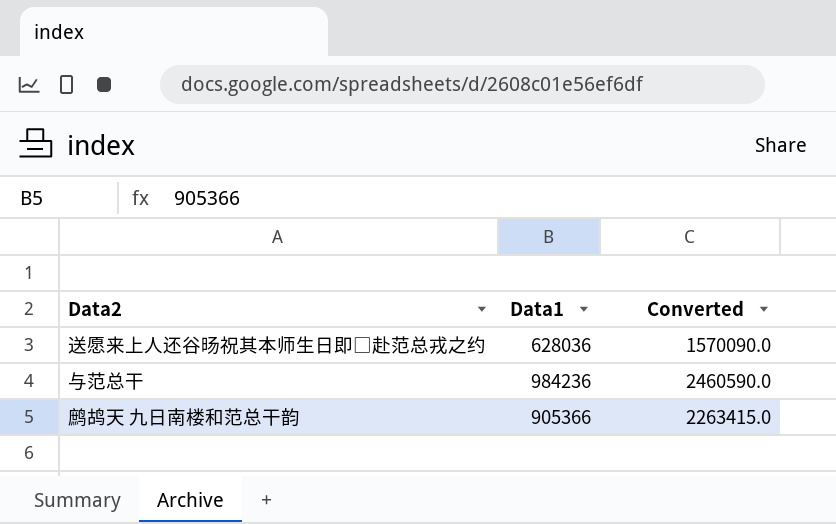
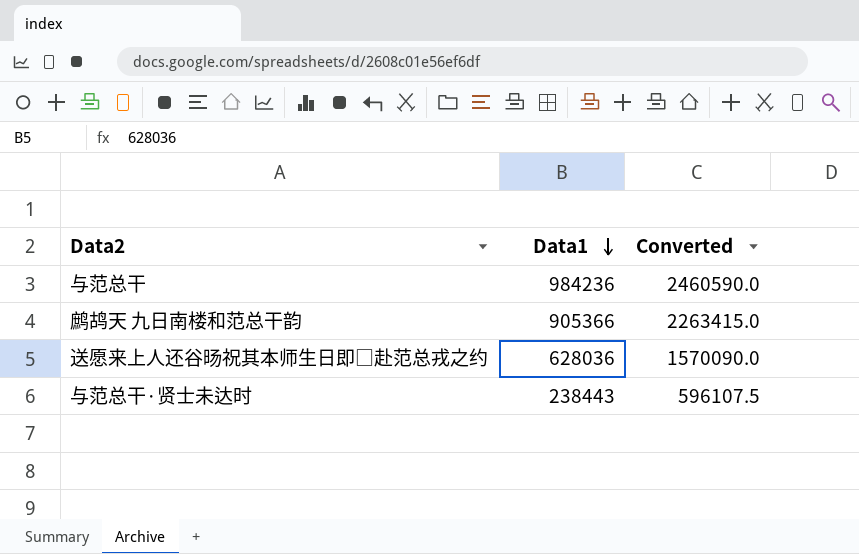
row order: none -> Data1 descending
row 与范总干·贤士未达时: none -> 238443 | 596107.5

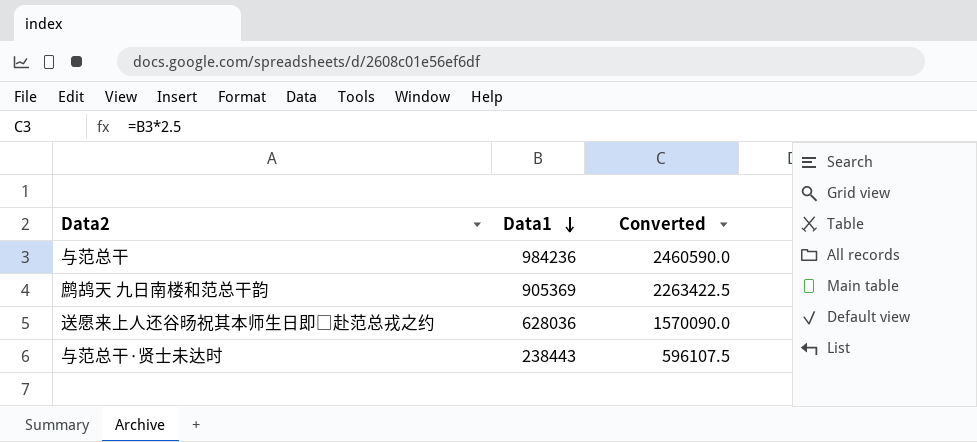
鹧鸪天 九日南楼和范总干韵 | Data1: 905366 -> 905369
鹧鸪天 九日南楼和范总干韵 | Converted: 2263415.0 -> 2263422.5

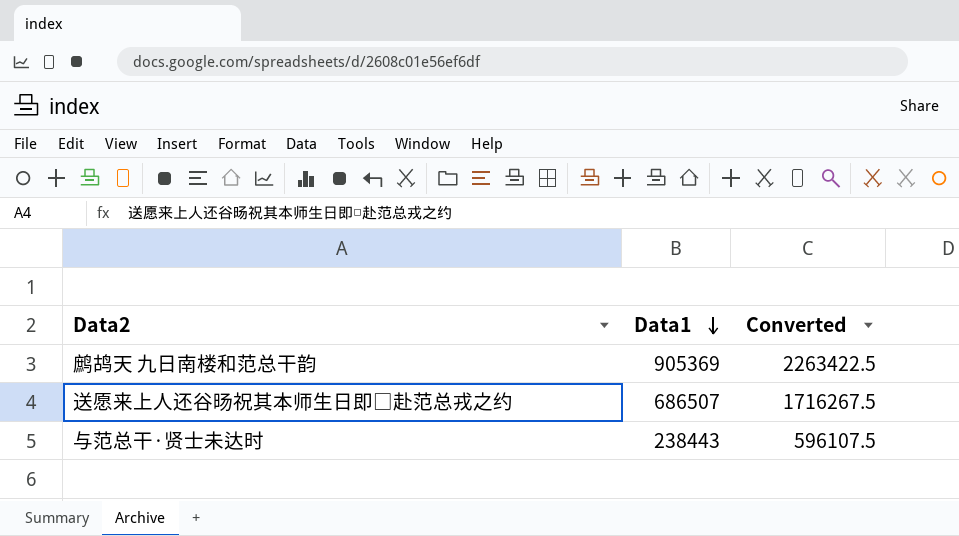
row 与范总干: 984236 | 2460590.0 -> none
送愿来上人还谷旸祝其本师生日即□赴范总戎之约 | Data1: 628036 -> 686507
送愿来上人还谷旸祝其本师生日即□赴范总戎之约 | Converted: 1570090.0 -> 1716267.5

